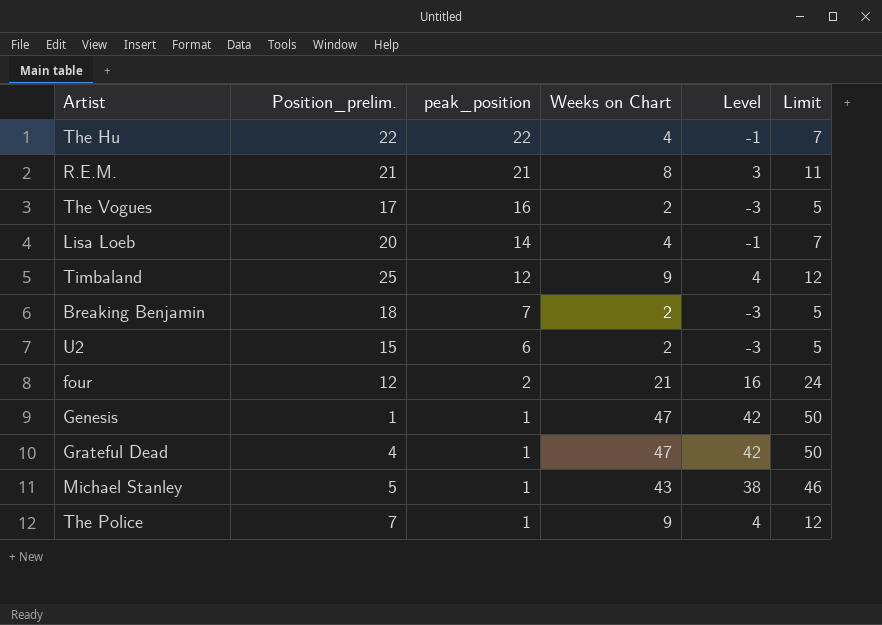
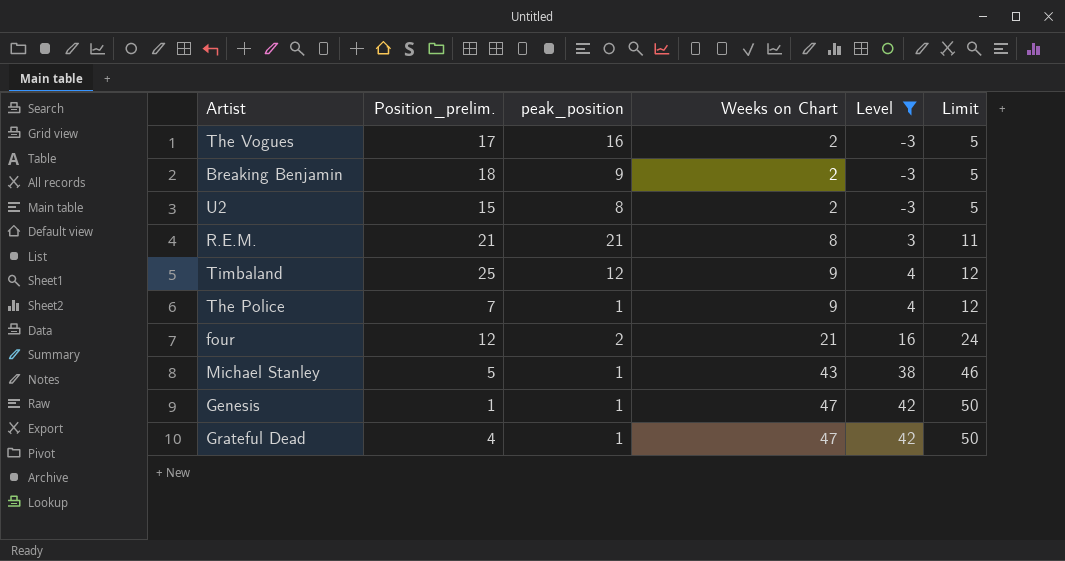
filter: none -> Level != -1
row order: peak_position descending -> Weeks on Chart ascending
Breaking Benjamin | peak_position: 7 -> 9
U2 | peak_position: 6 -> 8

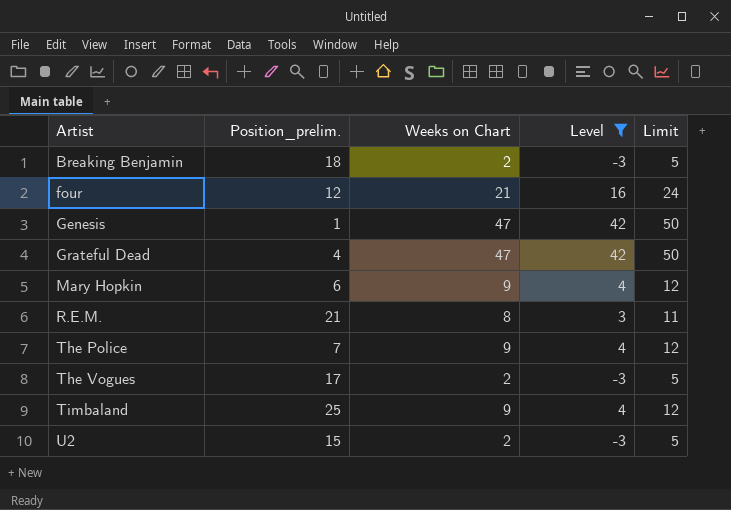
row order: Weeks on Chart ascending -> Artist ascending
column peak_position | position: 3 -> none
row Michael Stanley: 5 | 1 | 43 | 38 | 46 -> none
row Mary Hopkin: none -> 6 | 9 | 4 | 12

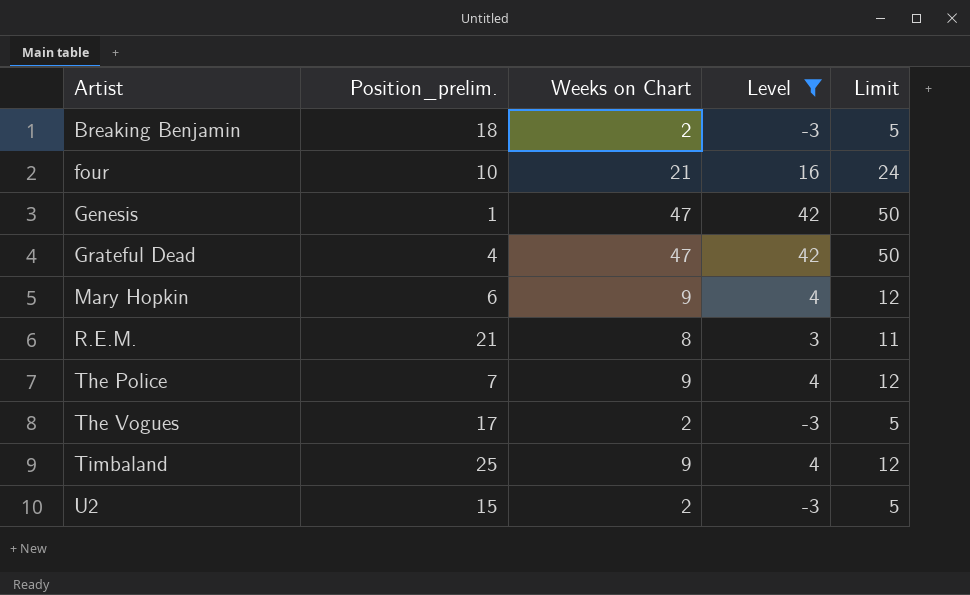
four | Position_prelim.: 12 -> 10

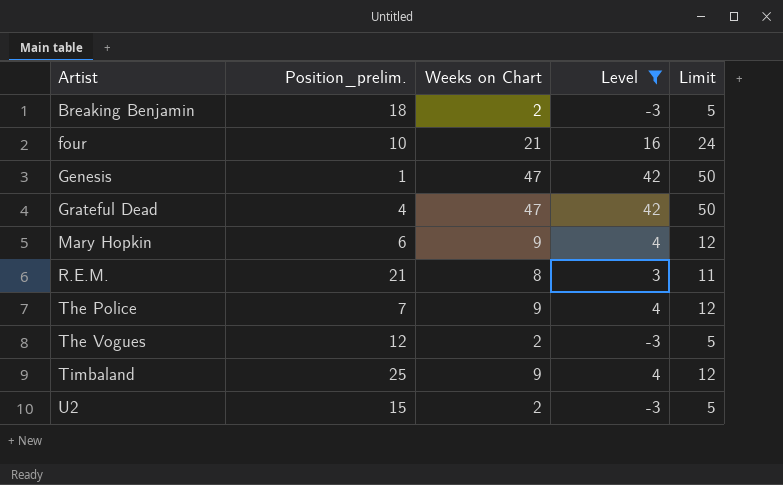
The Vogues | Position_prelim.: 17 -> 12

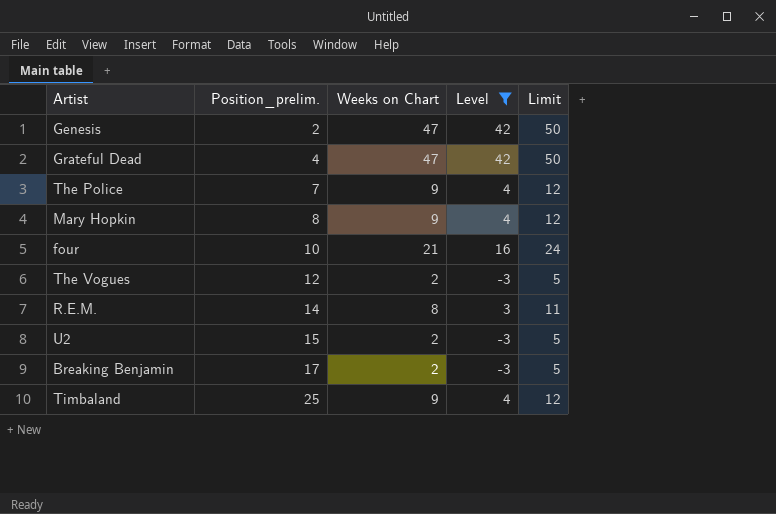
row order: Artist ascending -> Position_prelim. ascending
Genesis | Position_prelim.: 1 -> 2
Mary Hopkin | Position_prelim.: 6 -> 8
R.E.M. | Position_prelim.: 21 -> 14
Breaking Benjamin | Position_prelim.: 18 -> 17

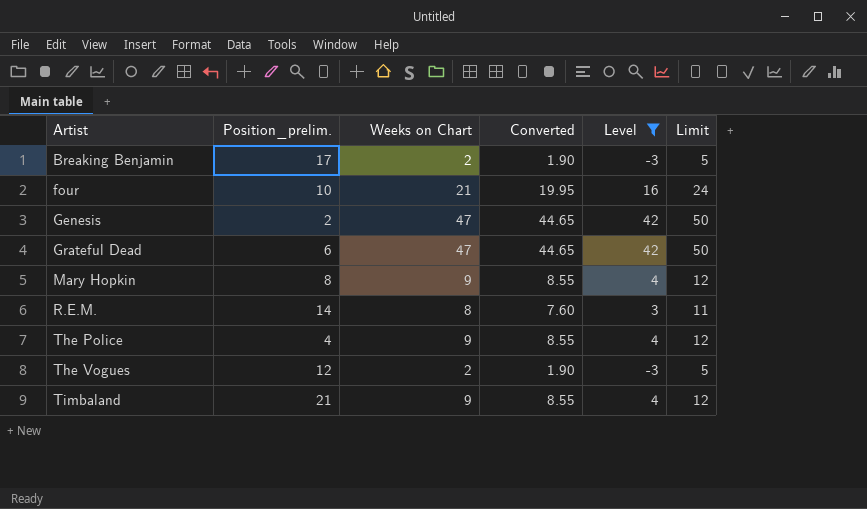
row order: Position_prelim. ascending -> Artist ascending
column Converted | formula: none -> [Weeks on Chart] * 0.95
row U2: 15 | 2 | -3 | 5 -> none
Grateful Dead | Position_prelim.: 4 -> 6
The Police | Position_prelim.: 7 -> 4
Timbaland | Position_prelim.: 25 -> 21

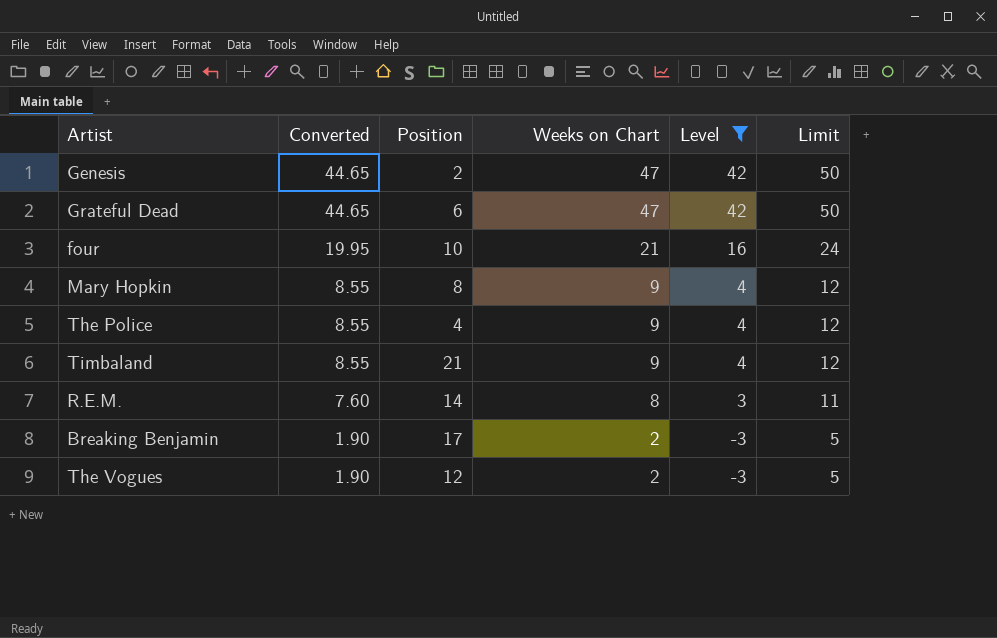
row order: Artist ascending -> Converted descending
column Converted | position: 4 -> 2
column name: Position_prelim. -> Position

